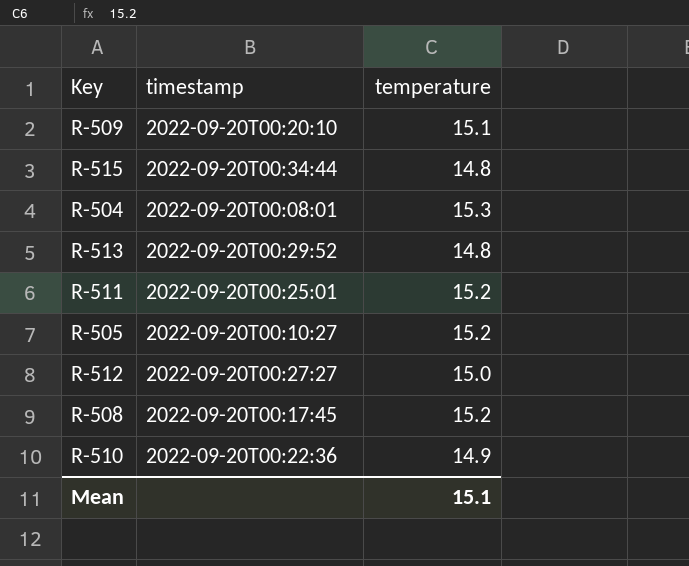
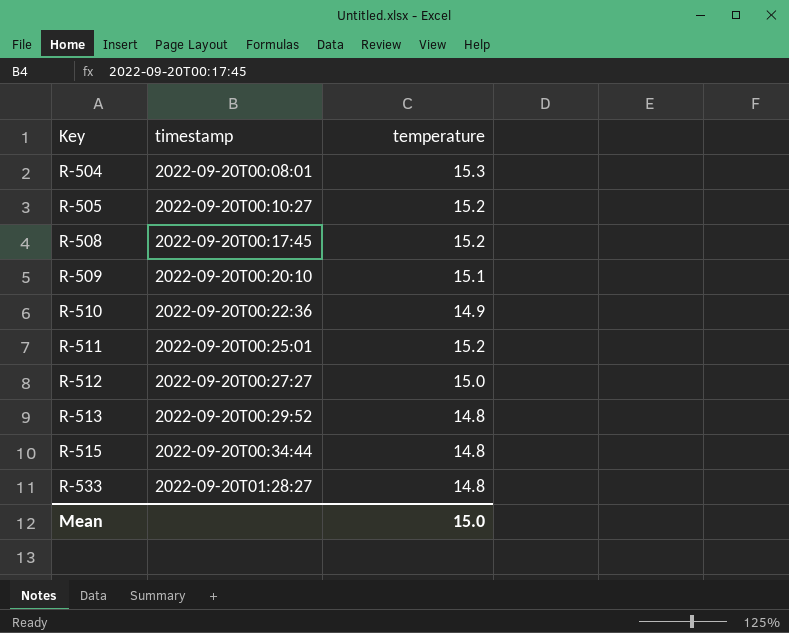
row order: none -> Key ascending
row R-533: none -> 2022-09-20T01:28:27 | 14.8
Mean | temperature: 15.1 -> 15.0

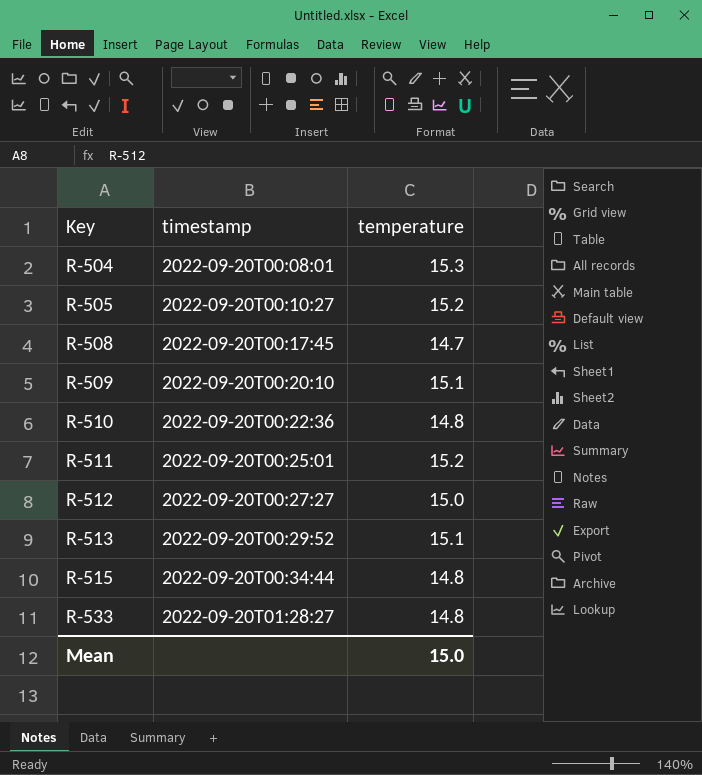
R-508 | temperature: 15.2 -> 14.7
R-510 | temperature: 14.9 -> 14.8
R-513 | temperature: 14.8 -> 15.1

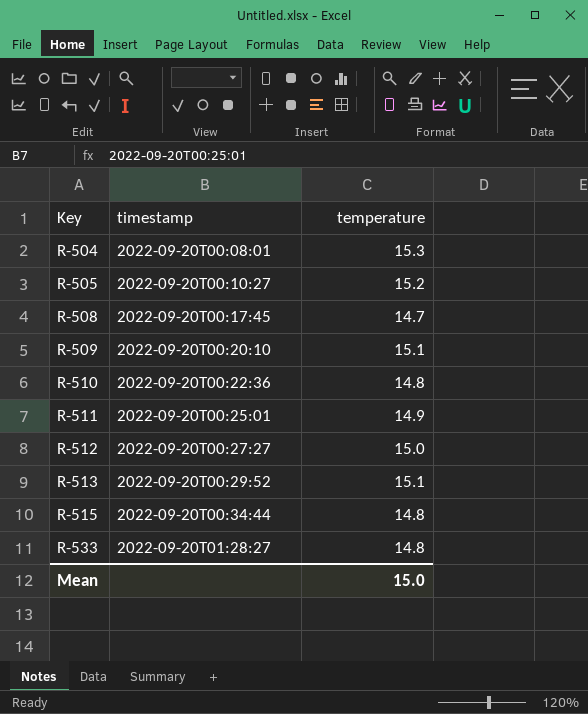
R-511 | temperature: 15.2 -> 14.9

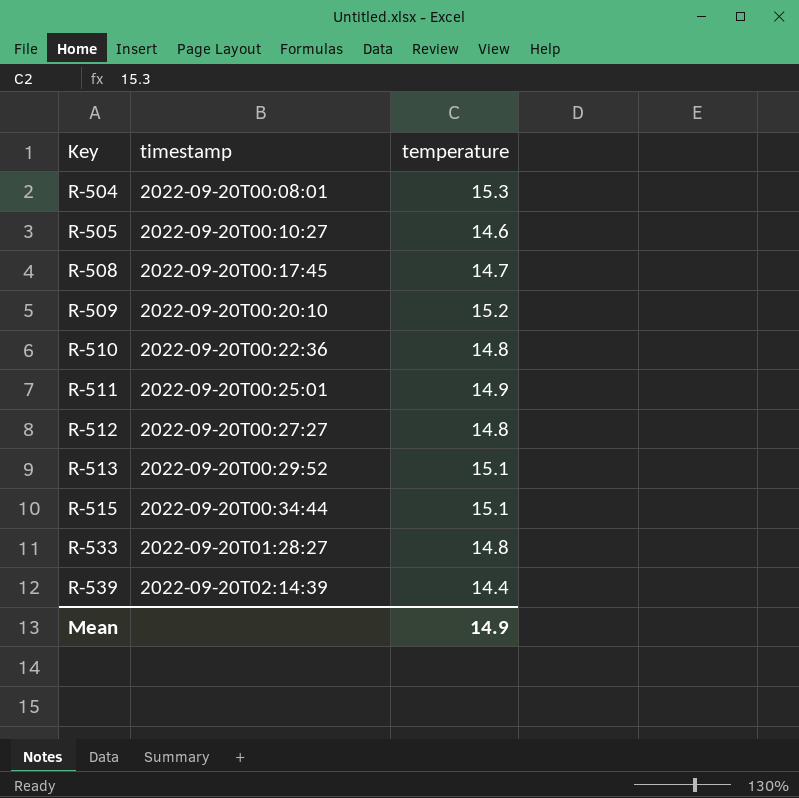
R-505 | temperature: 15.2 -> 14.6
R-509 | temperature: 15.1 -> 15.2
R-512 | temperature: 15.0 -> 14.8
R-515 | temperature: 14.8 -> 15.1
row R-539: none -> 2022-09-20T02:14:39 | 14.4
Mean | temperature: 15.0 -> 14.9

